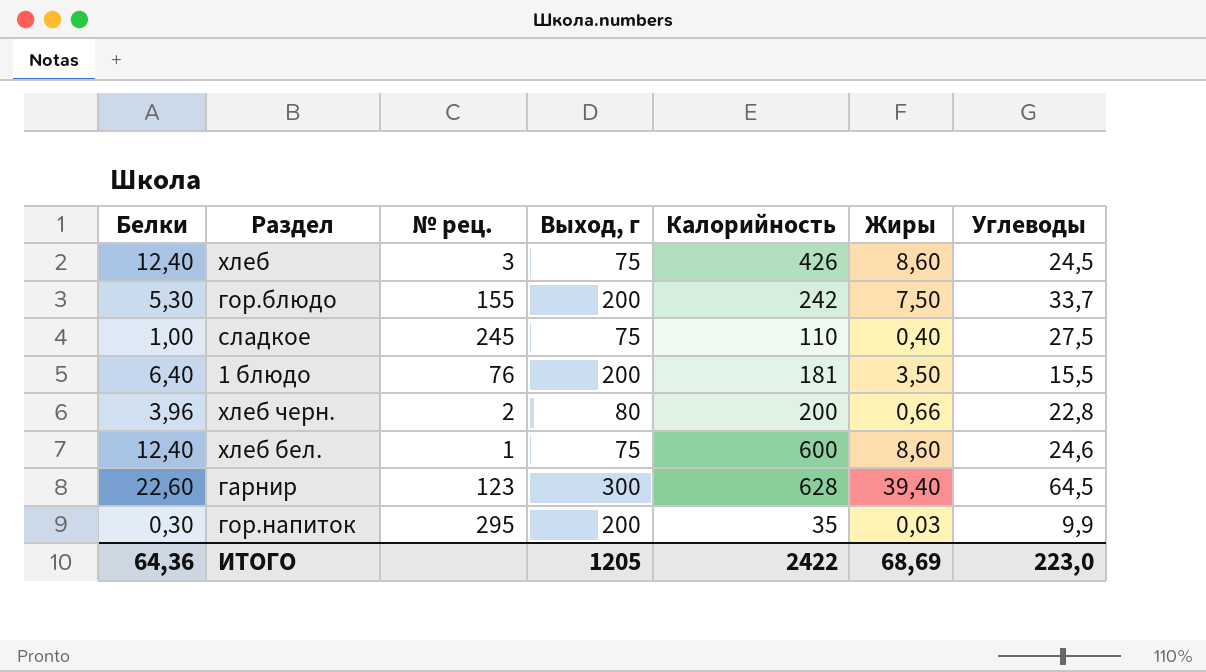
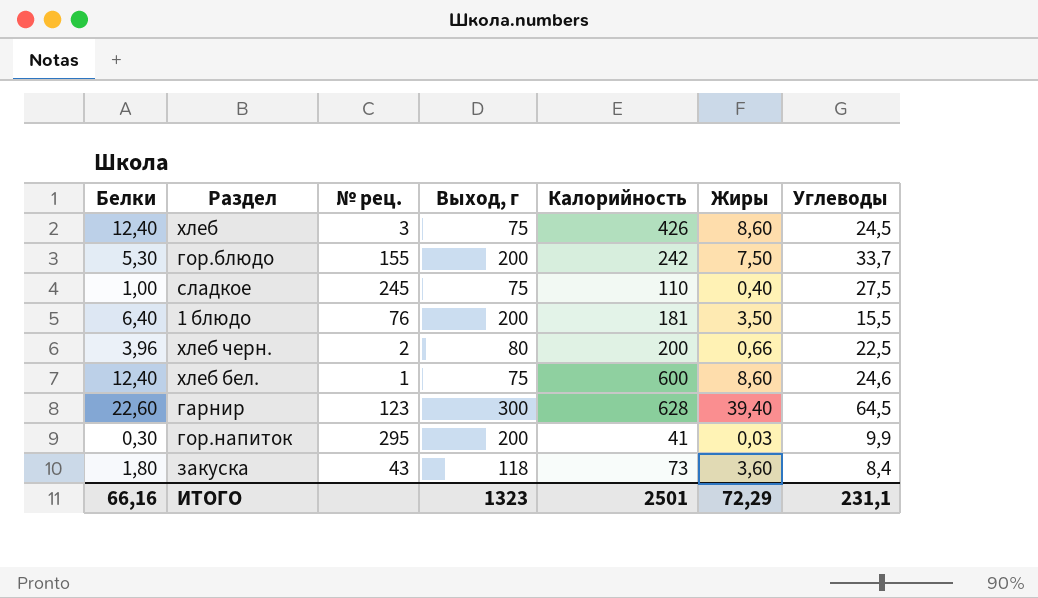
хлеб черн. | Углеводы: 22,8 -> 22,5
гор.напиток | Калорийность: 35 -> 41
row закуска: none -> 1,80 | 43 | 118 | 73 | 3,60 | 8,4
ИТОГО | Белки: 64,36 -> 66,16
ИТОГО | Выход, г: 1205 -> 1323
ИТОГО | Калорийность: 2422 -> 2501
ИТОГО | Жиры: 68,69 -> 72,29
ИТОГО | Углеводы: 223,0 -> 231,1

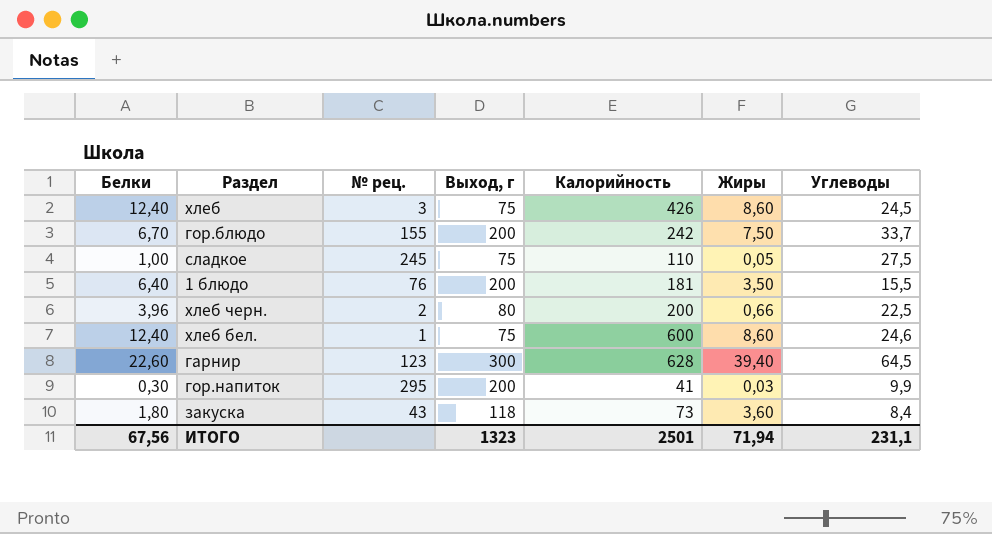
гор.блюдо | Белки: 5,30 -> 6,70
сладкое | Жиры: 0,40 -> 0,05
ИТОГО | Белки: 66,16 -> 67,56
ИТОГО | Жиры: 72,29 -> 71,94

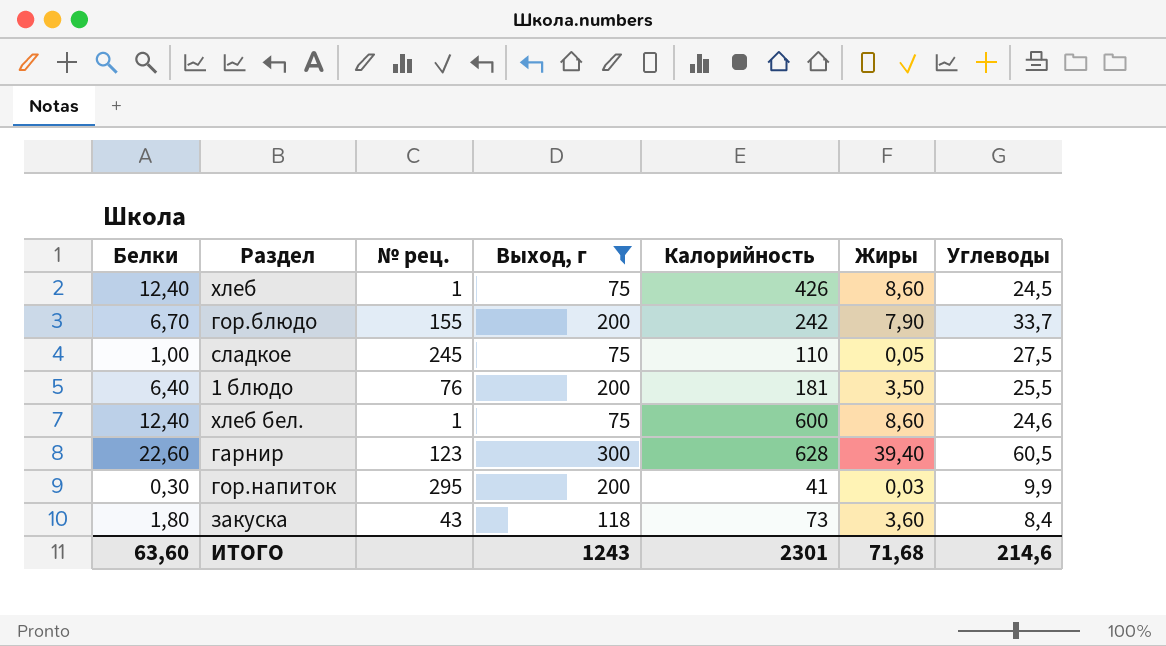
filter: none -> Выход, г != 80
хлеб | № рец.: 3 -> 1
гор.блюдо | Жиры: 7,50 -> 7,90
1 блюдо | Углеводы: 15,5 -> 25,5
гарнир | Углеводы: 64,5 -> 60,5
ИТОГО | Белки: 67,56 -> 63,60
ИТОГО | Выход, г: 1323 -> 1243
ИТОГО | Калорийность: 2501 -> 2301
ИТОГО | Жиры: 71,94 -> 71,68
ИТОГО | Углеводы: 231,1 -> 214,6

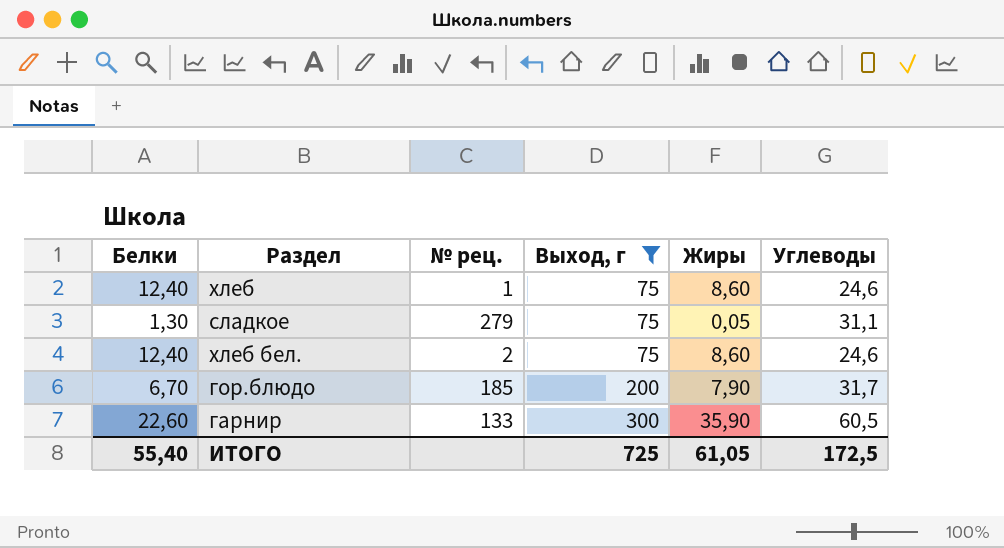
row order: none -> Выход, г ascending
column Калорийность | position: 5 -> none
row 1 блюдо: 6,40 | 76 | 200 | 181 | 3,50 | 25,5 -> none
row гор.напиток: 0,30 | 295 | 200 | 41 | 0,03 | 9,9 -> none
row закуска: 1,80 | 43 | 118 | 73 | 3,60 | 8,4 -> none
хлеб | Углеводы: 24,5 -> 24,6
сладкое | Белки: 1,00 -> 1,30
сладкое | № рец.: 245 -> 279
сладкое | Углеводы: 27,5 -> 31,1
хлеб бел. | № рец.: 1 -> 2
гор.блюдо | № рец.: 155 -> 185
гор.блюдо | Углеводы: 33,7 -> 31,7
гарнир | № рец.: 123 -> 133
гарнир | Жиры: 39,40 -> 35,90
ИТОГО | Белки: 63,60 -> 55,40
ИТОГО | Выход, г: 1243 -> 725
ИТОГО | Жиры: 71,68 -> 61,05
ИТОГО | Углеводы: 214,6 -> 172,5

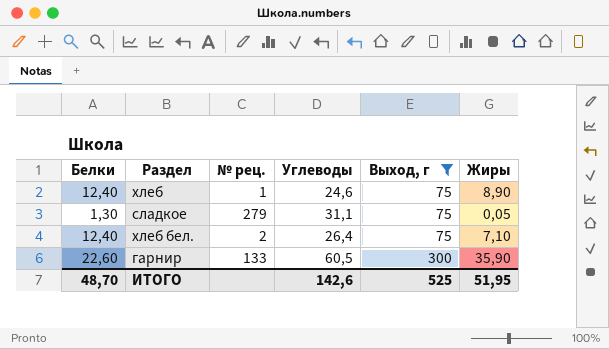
column Углеводы | position: 6 -> 4
row гор.блюдо: 6,70 | 185 | 200 | 7,90 | 31,7 -> none
хлеб | Жиры: 8,60 -> 8,90
хлеб бел. | Углеводы: 24,6 -> 26,4
хлеб бел. | Жиры: 8,60 -> 7,10
ИТОГО | Белки: 55,40 -> 48,70
ИТОГО | Углеводы: 172,5 -> 142,6
ИТОГО | Выход, г: 725 -> 525
ИТОГО | Жиры: 61,05 -> 51,95

